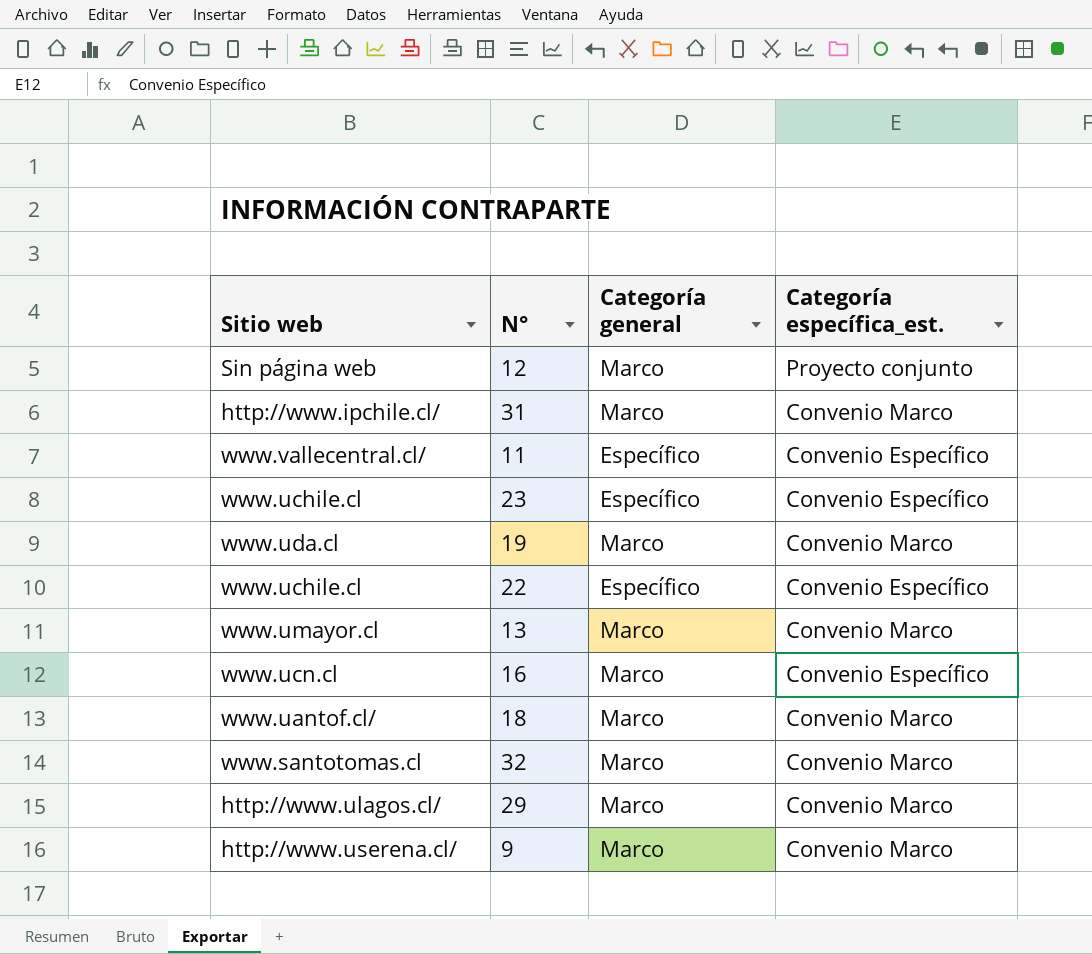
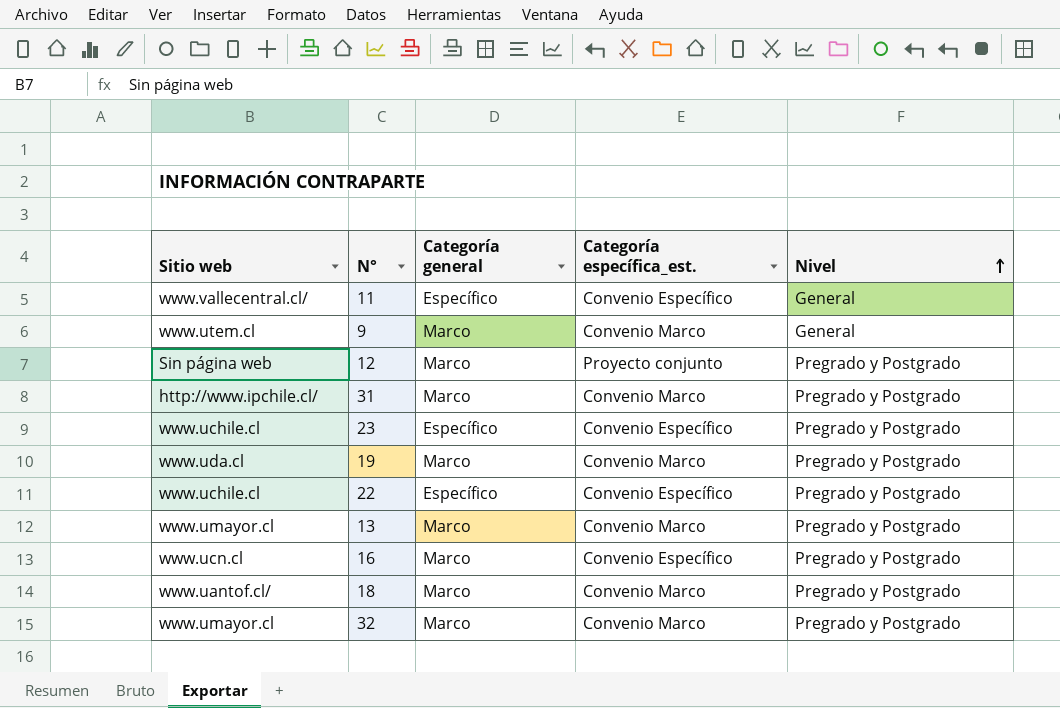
row order: none -> Nivel ascending
column Nivel | position: none -> 5
row 29: http://www.ulagos.cl/ | Marco | Convenio Marco -> none
9 | Sitio web: http://www.userena.cl/ -> www.utem.cl
32 | Sitio web: www.santotomas.cl -> www.umayor.cl

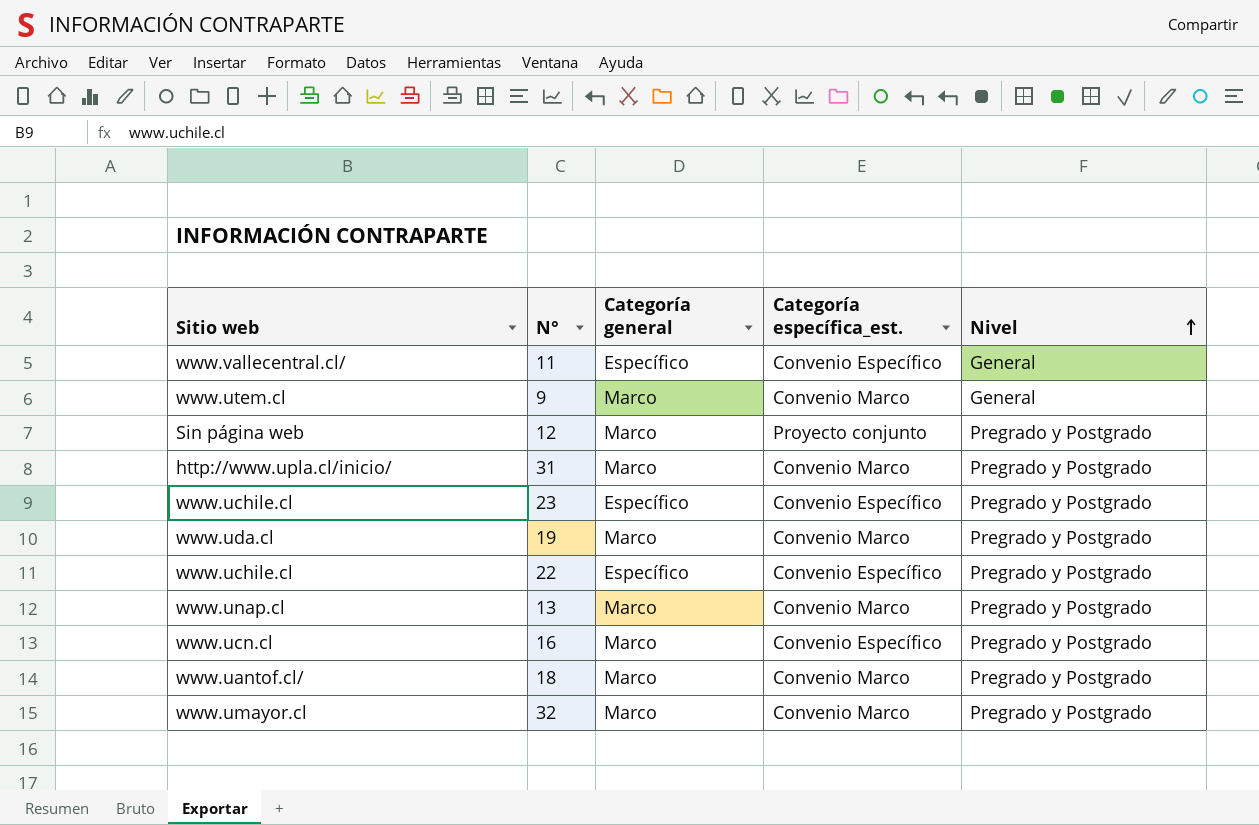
31 | Sitio web: http://www.ipchile.cl/ -> http://www.upla.cl/inicio/
13 | Sitio web: www.umayor.cl -> www.unap.cl

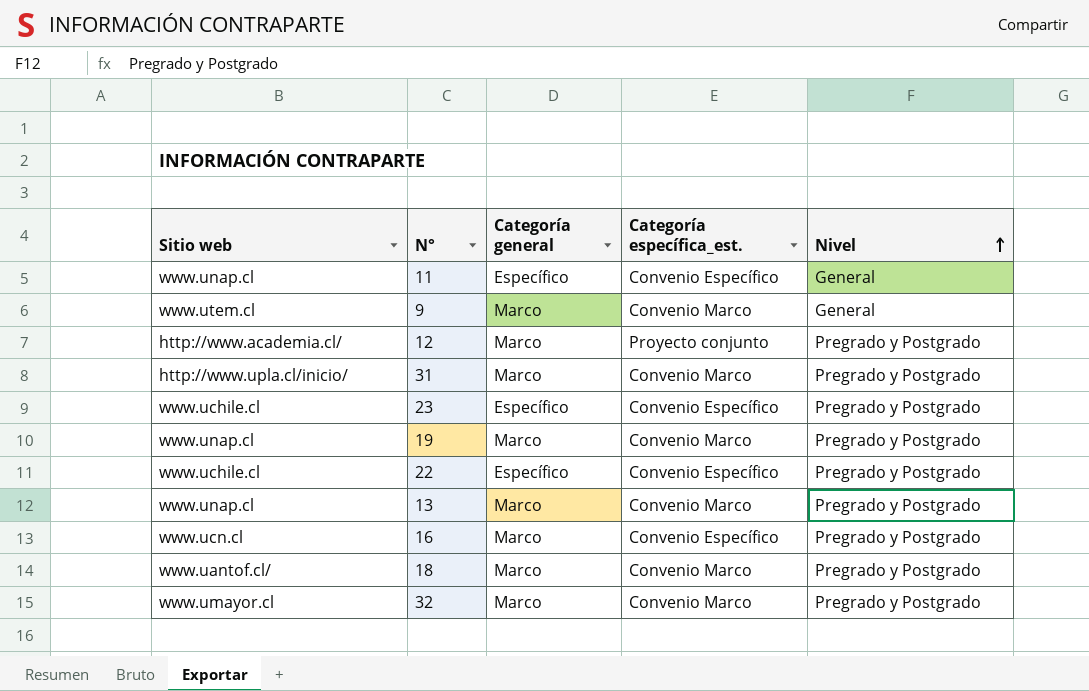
11 | Sitio web: www.vallecentral.cl/ -> www.unap.cl
12 | Sitio web: Sin página web -> http://www.academia.cl/
19 | Sitio web: www.uda.cl -> www.unap.cl

